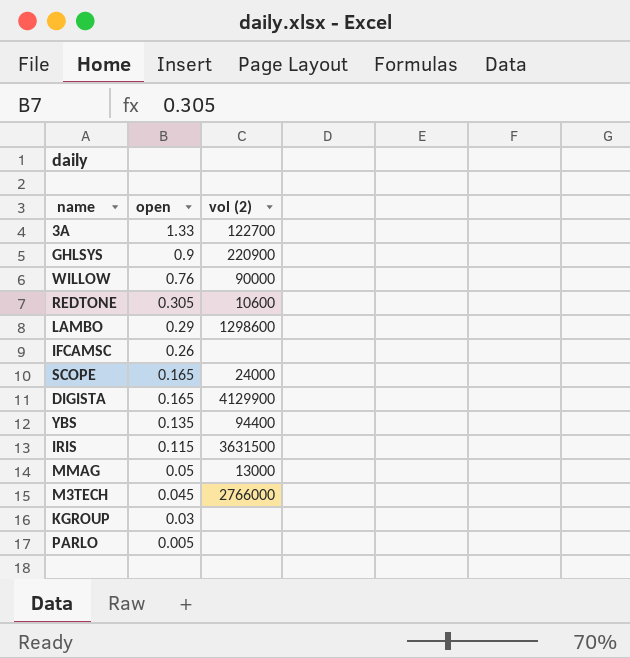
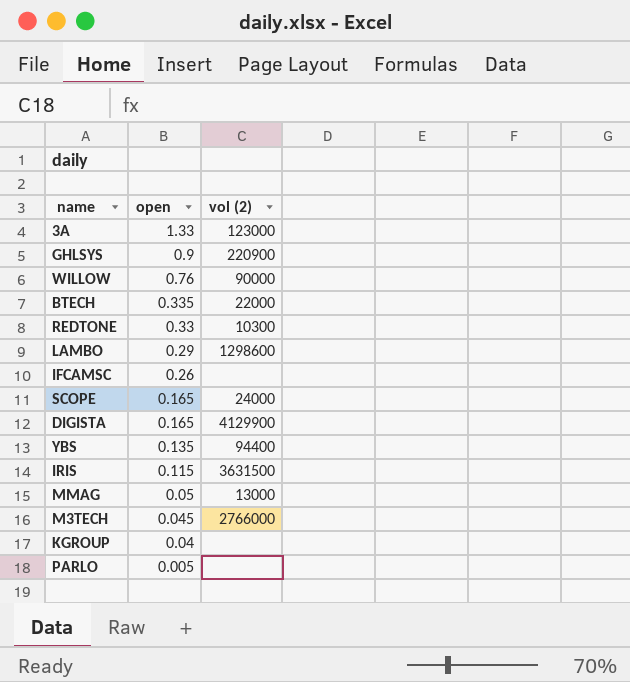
3A | vol (2): 122700 -> 123000
row BTECH: none -> 0.335 | 22000
REDTONE | open: 0.305 -> 0.33
REDTONE | vol (2): 10600 -> 10300
KGROUP | open: 0.03 -> 0.04

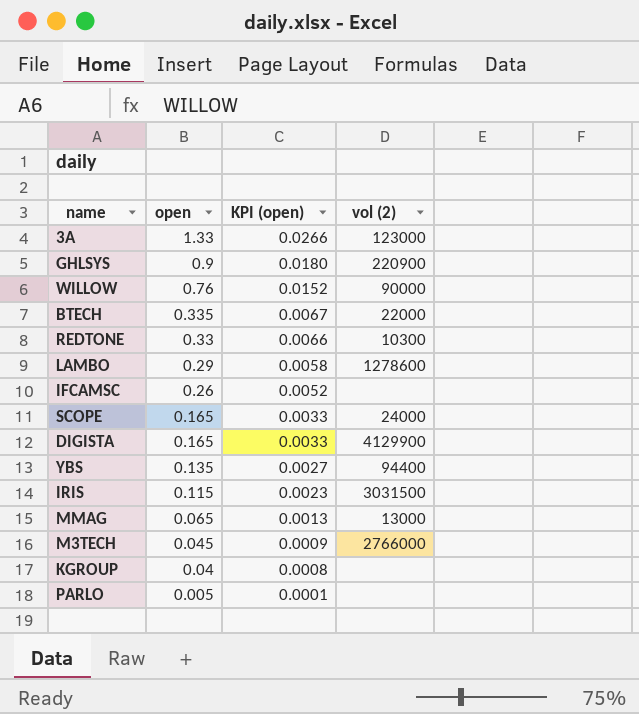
column KPI (open) | formula: none -> [open] * 0.02
LAMBO | vol (2): 1298600 -> 1278600
IRIS | vol (2): 3631500 -> 3031500
MMAG | open: 0.05 -> 0.065

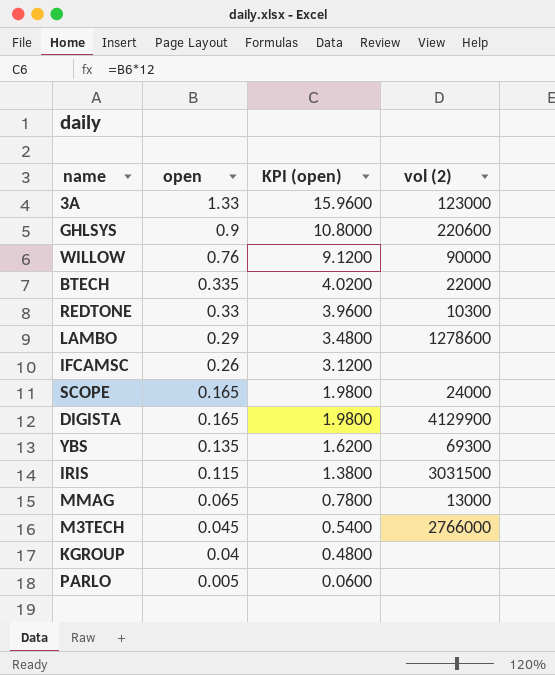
column KPI (open) | formula: [open] * 0.02 -> [open] * 12
GHLSYS | vol (2): 220900 -> 220600
YBS | vol (2): 94400 -> 69300

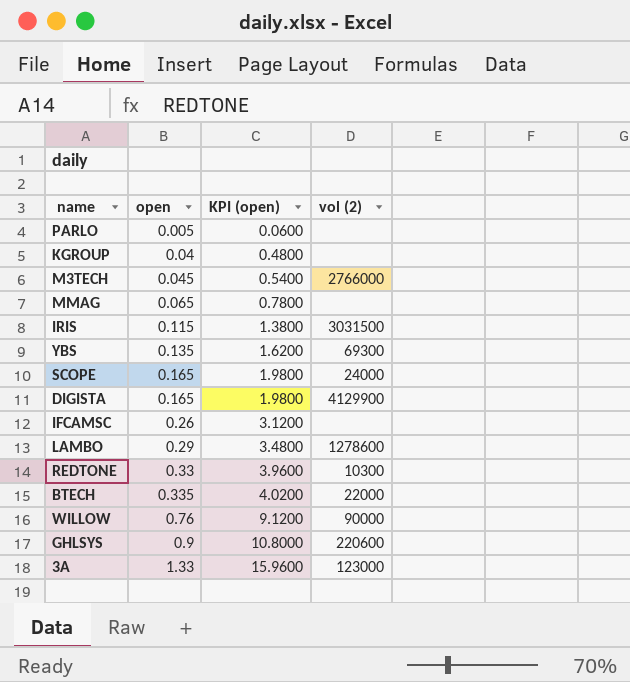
row order: open descending -> open ascending
MMAG | vol (2): 13000 -> none

